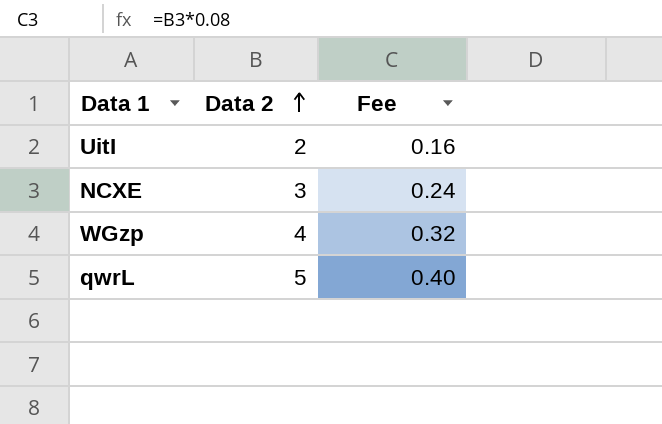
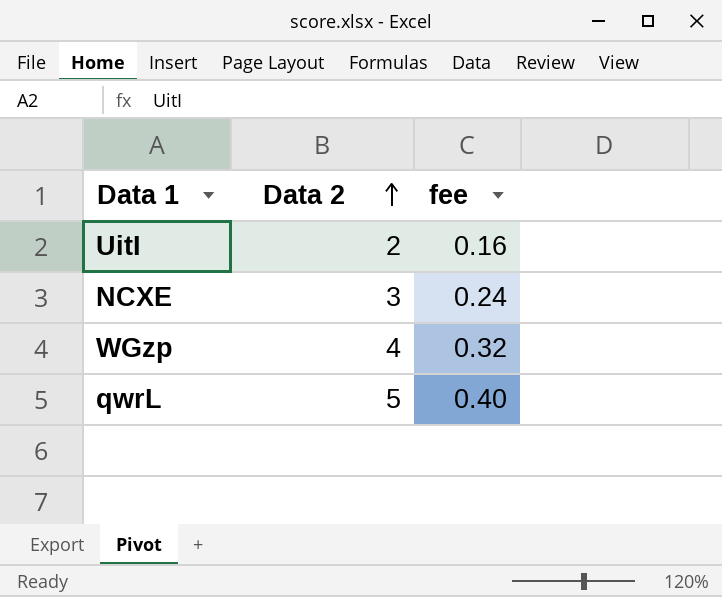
column name: Fee -> fee

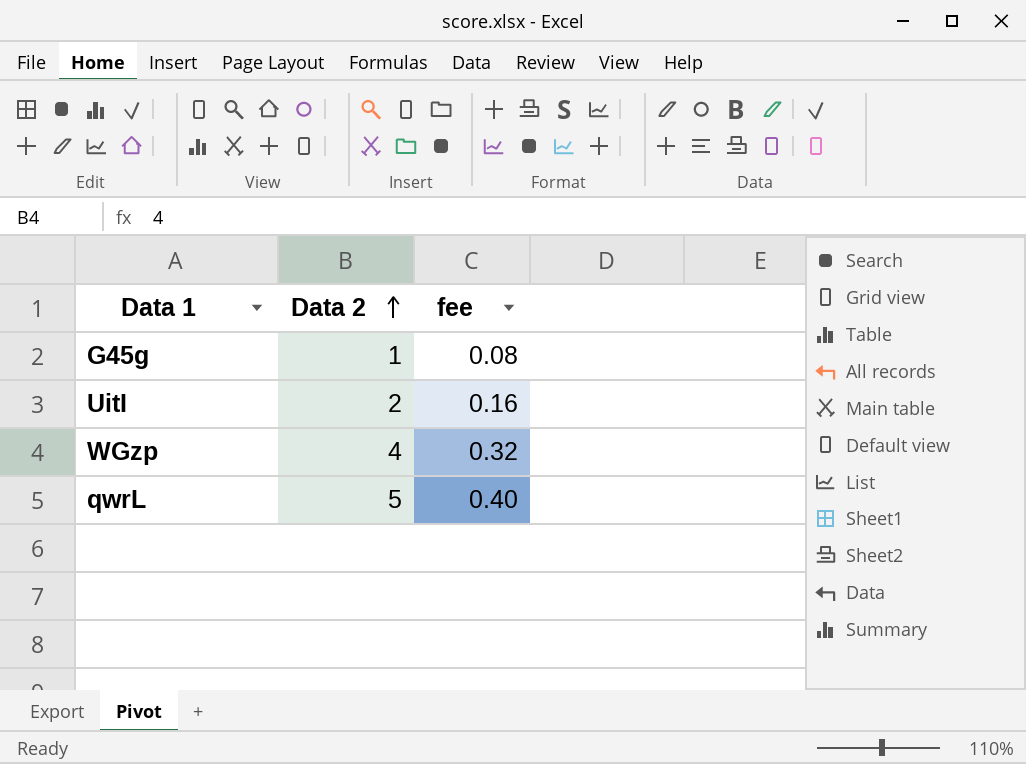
row NCXE: 3 | 0.24 -> none
row G45g: none -> 1 | 0.08

